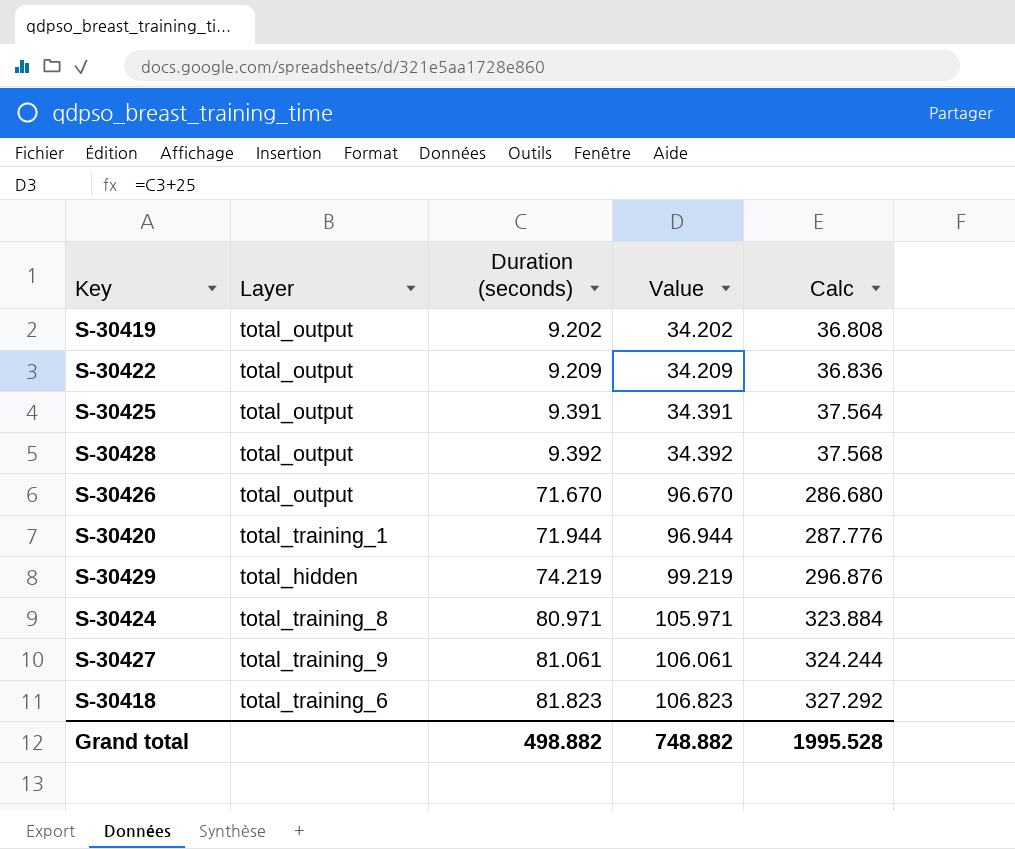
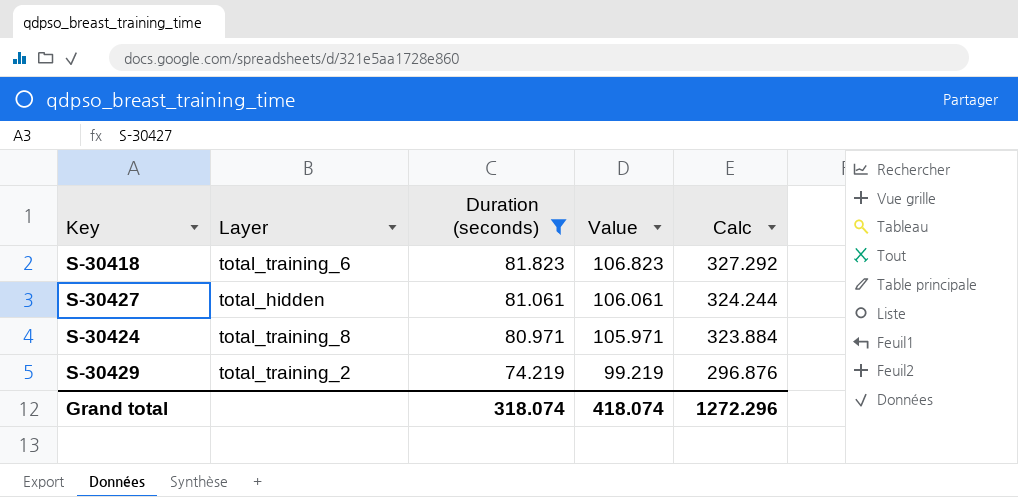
filter: none -> Duration (seconds) >= 74.219
row order: Duration (seconds) ascending -> Duration (seconds) descending
S-30427 | Layer: total_training_9 -> total_hidden
S-30429 | Layer: total_hidden -> total_training_2
Grand total | Duration (seconds): 498.882 -> 318.074
Grand total | Value: 748.882 -> 418.074
Grand total | Calc: 1995.528 -> 1272.296

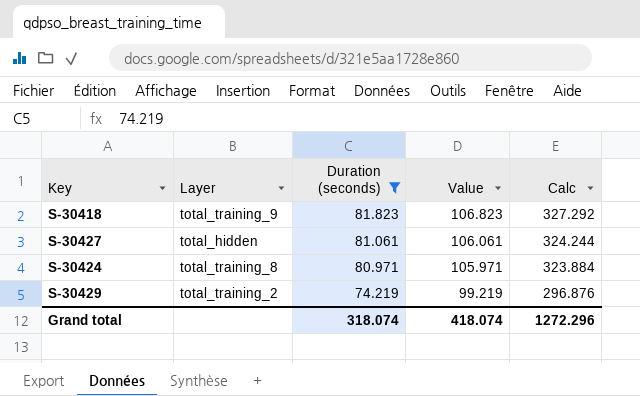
S-30418 | Layer: total_training_6 -> total_training_9

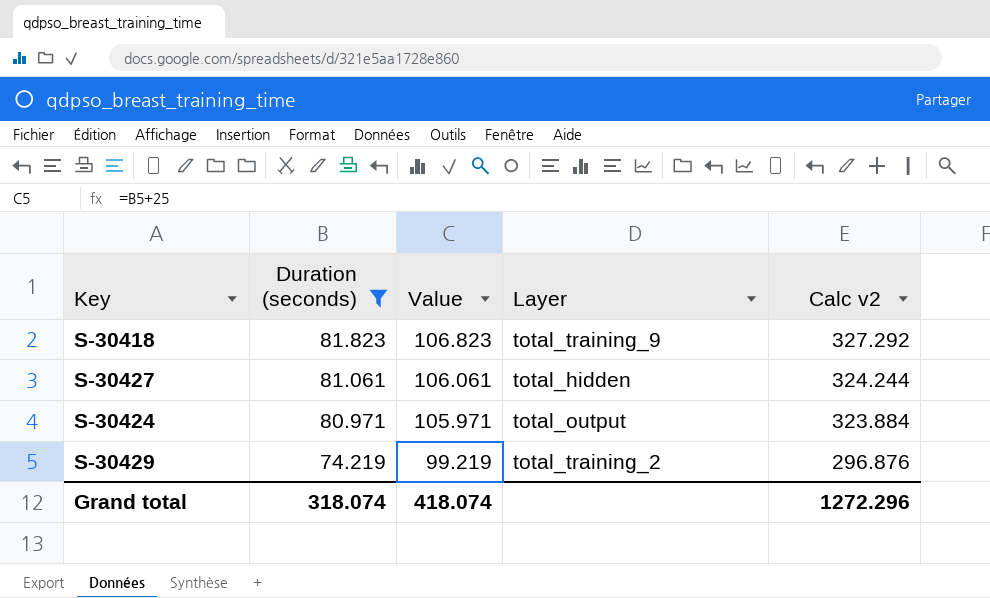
column Layer | position: 2 -> 4
column name: Calc -> Calc v2
S-30424 | Layer: total_training_8 -> total_output

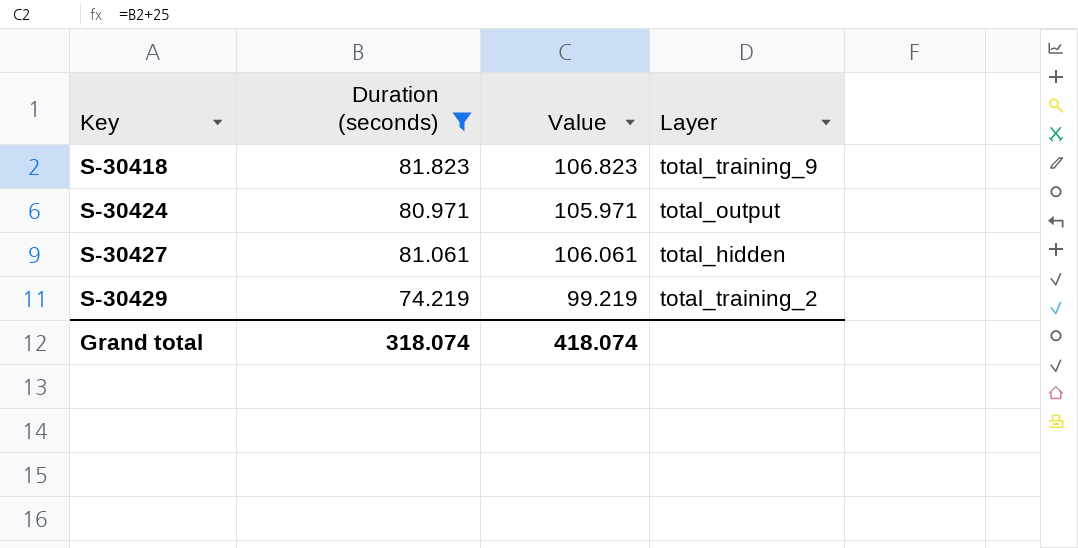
row order: Duration (seconds) descending -> Key ascending
column Calc v2 | formula: [Duration (seconds)] * 4 -> none

